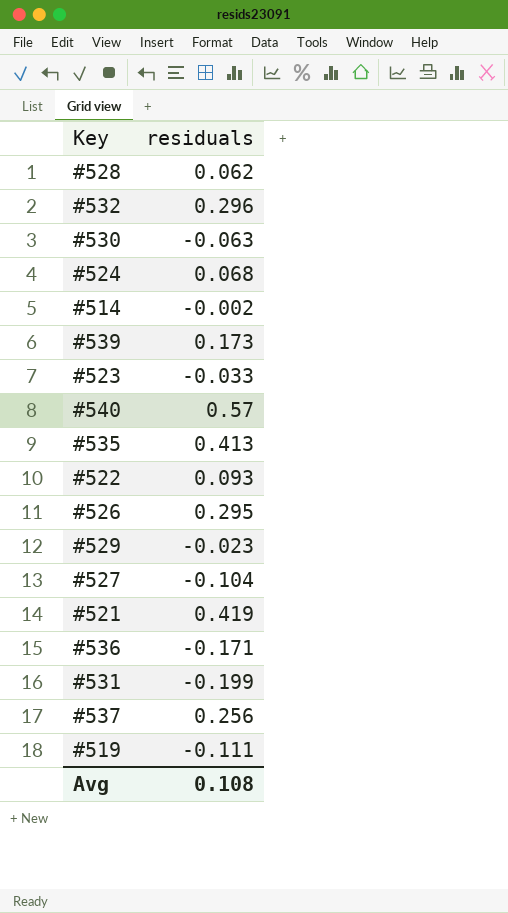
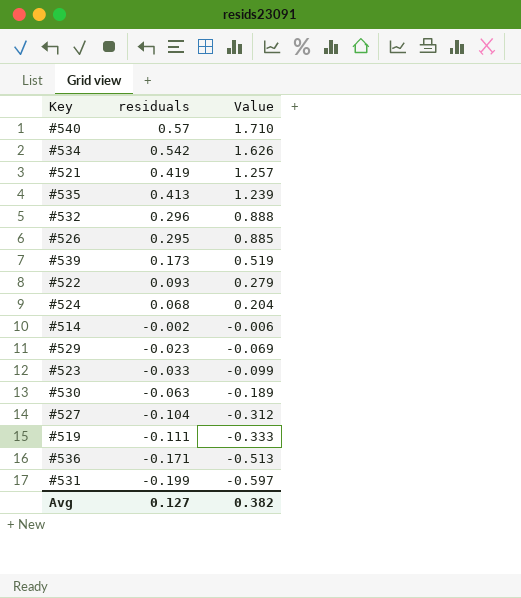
row order: none -> residuals descending
column Value | formula: none -> [residuals] * 3
row #528: 0.062 -> none
row #537: 0.256 -> none
row #534: none -> 0.542 | 1.626
Avg | residuals: 0.108 -> 0.127

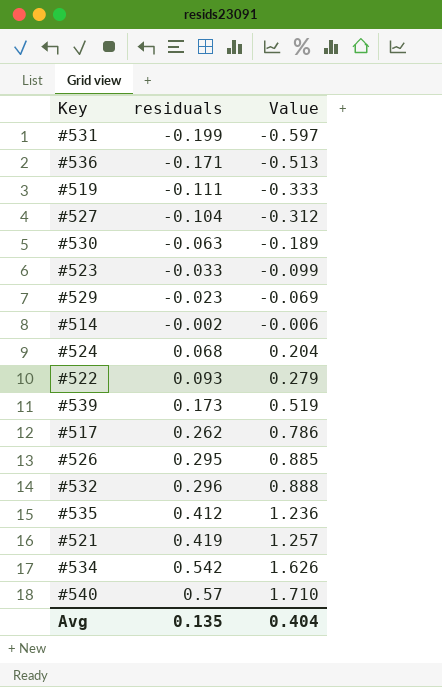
row order: residuals descending -> residuals ascending
row #517: none -> 0.262 | 0.786
#535 | residuals: 0.413 -> 0.412
#535 | Value: 1.239 -> 1.236
Avg | residuals: 0.127 -> 0.135
Avg | Value: 0.382 -> 0.404

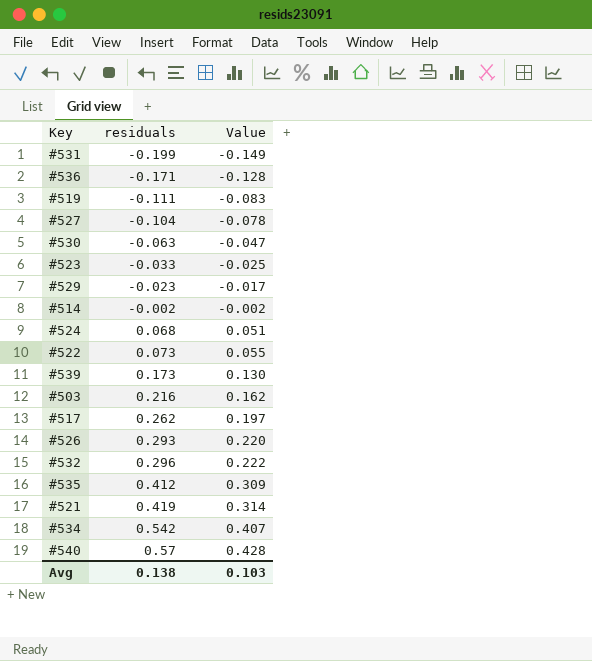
column Value | formula: [residuals] * 3 -> [residuals] * 0.75
#522 | residuals: 0.093 -> 0.073
row #503: none -> 0.216 | 0.162
#526 | residuals: 0.295 -> 0.293
Avg | residuals: 0.135 -> 0.138
Avg | Value: 0.404 -> 0.103

